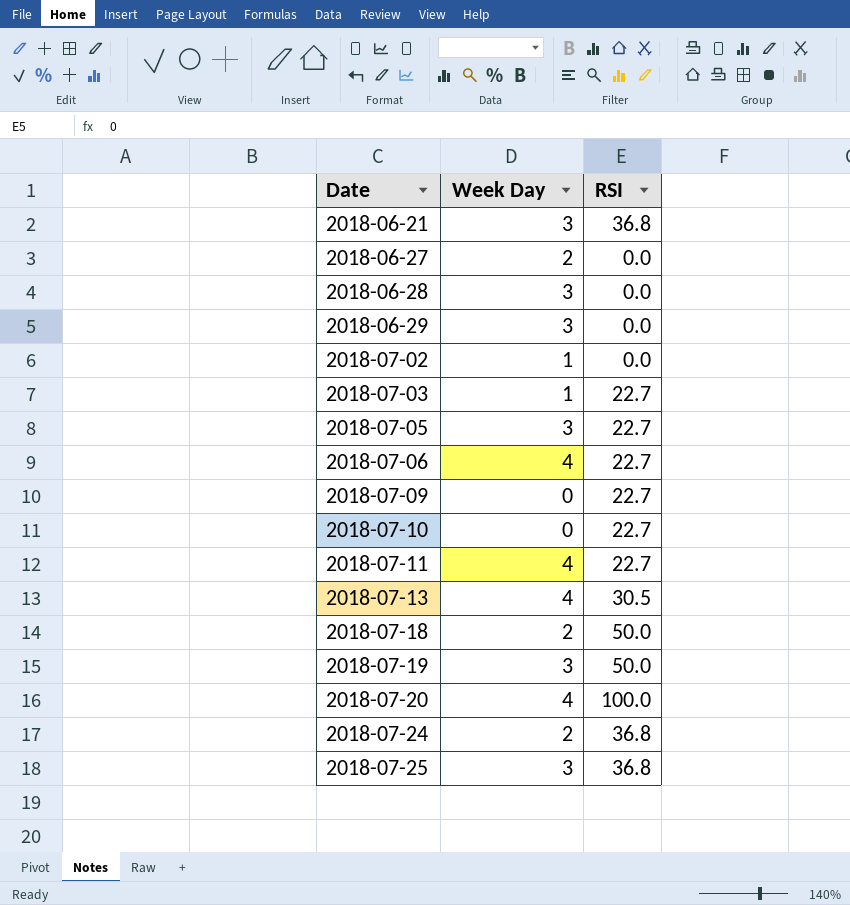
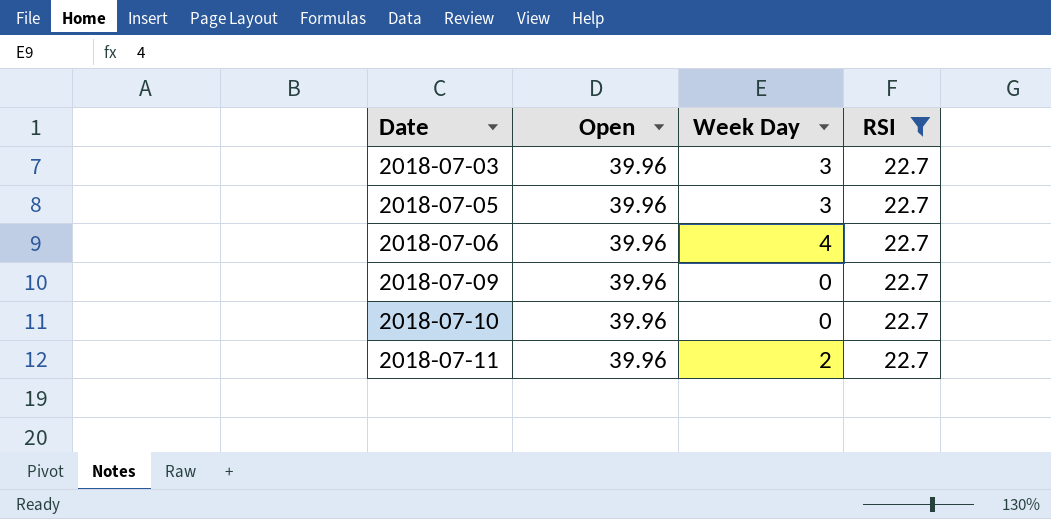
filter: none -> RSI = 22.7
column Open | position: none -> 2
2018-07-03 | Week Day: 1 -> 3
2018-07-11 | Week Day: 4 -> 2

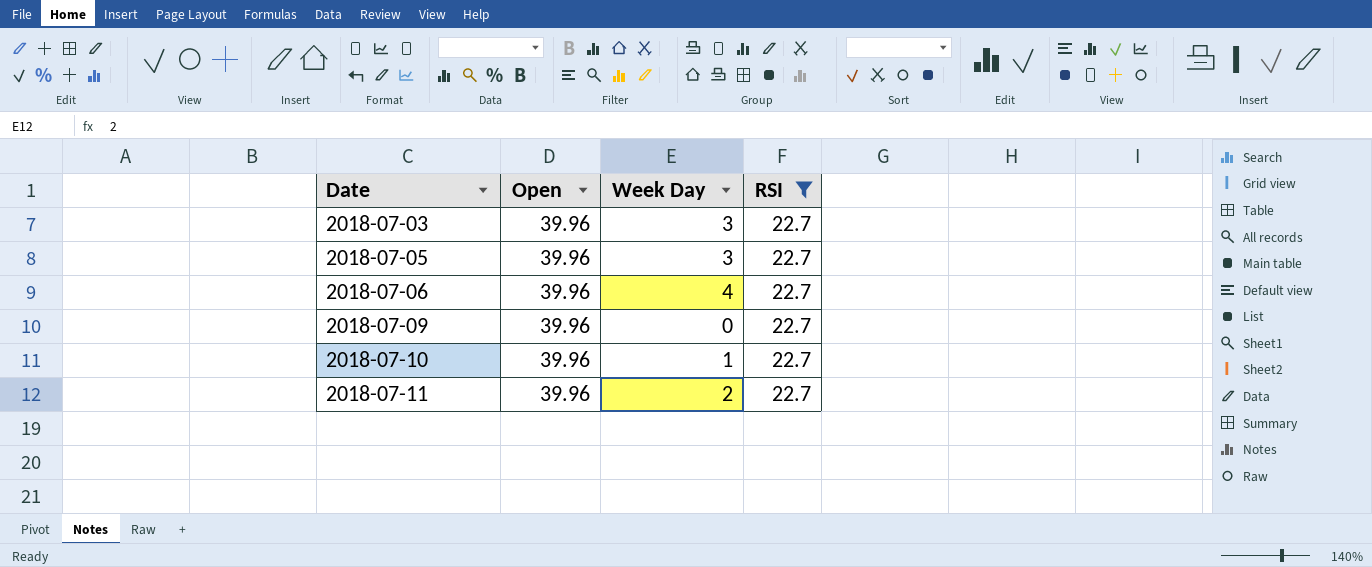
2018-07-10 | Week Day: 0 -> 1

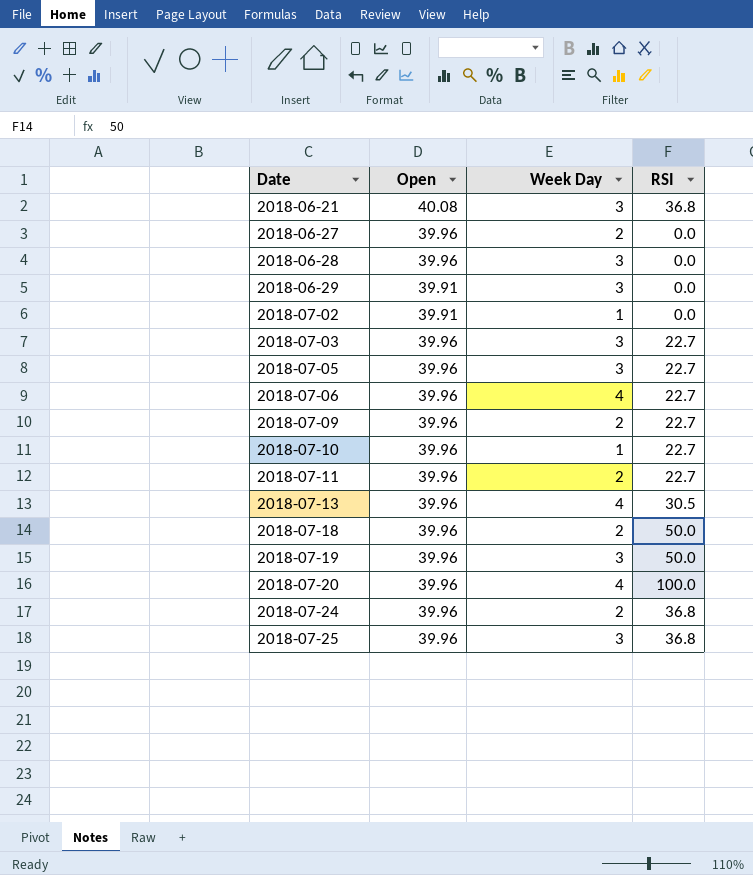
filter: RSI = 22.7 -> none
2018-07-09 | Week Day: 0 -> 2

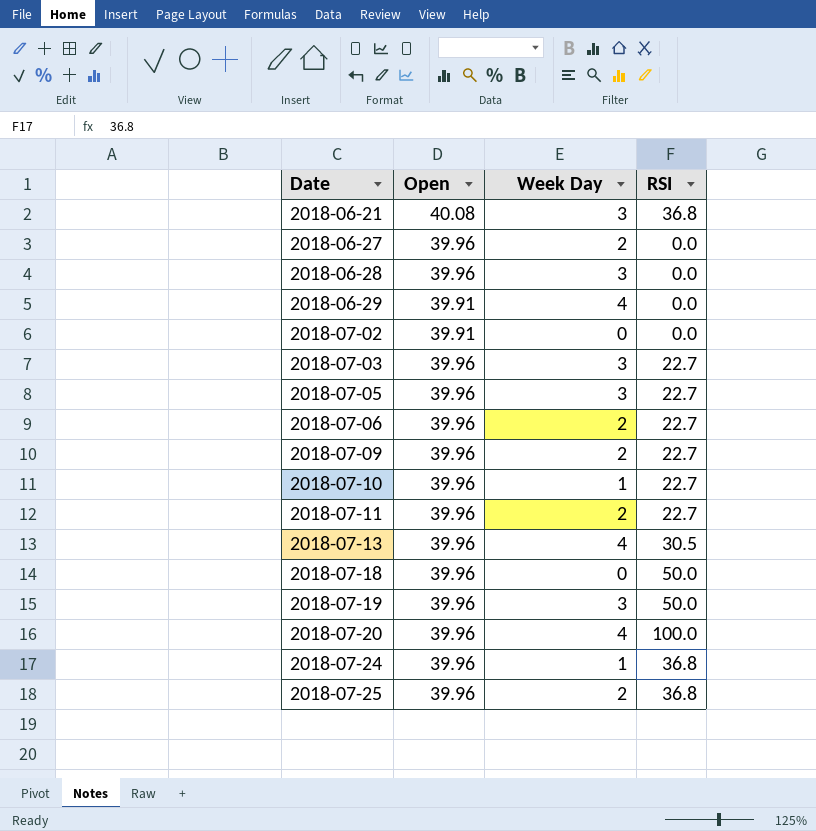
2018-06-29 | Week Day: 3 -> 4
2018-07-02 | Week Day: 1 -> 0
2018-07-06 | Week Day: 4 -> 2
2018-07-18 | Week Day: 2 -> 0
2018-07-24 | Week Day: 2 -> 1
2018-07-25 | Week Day: 3 -> 2

